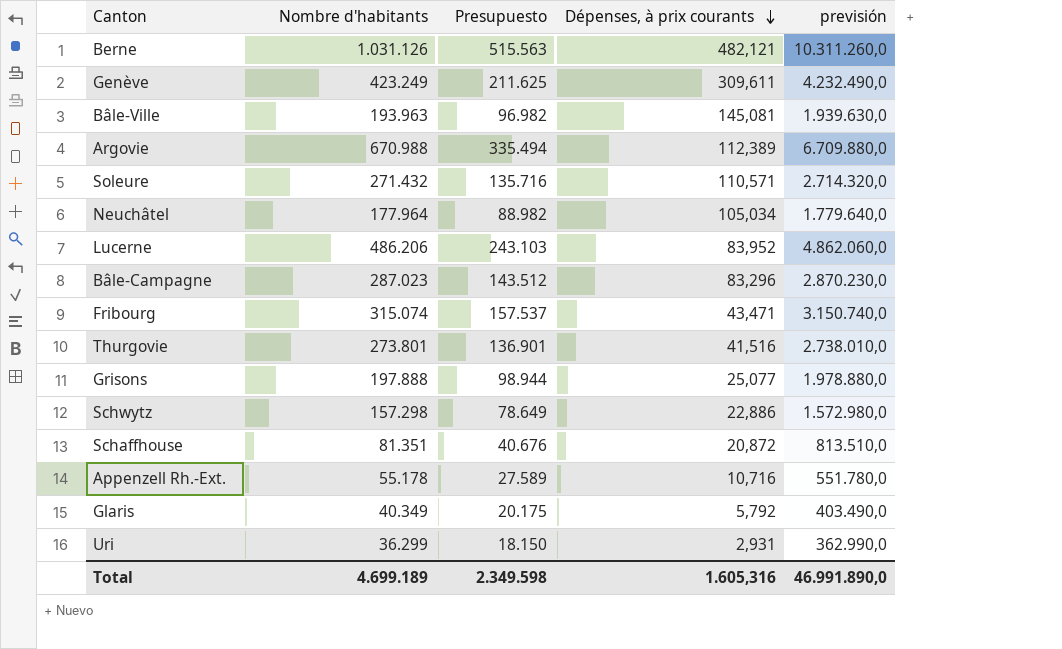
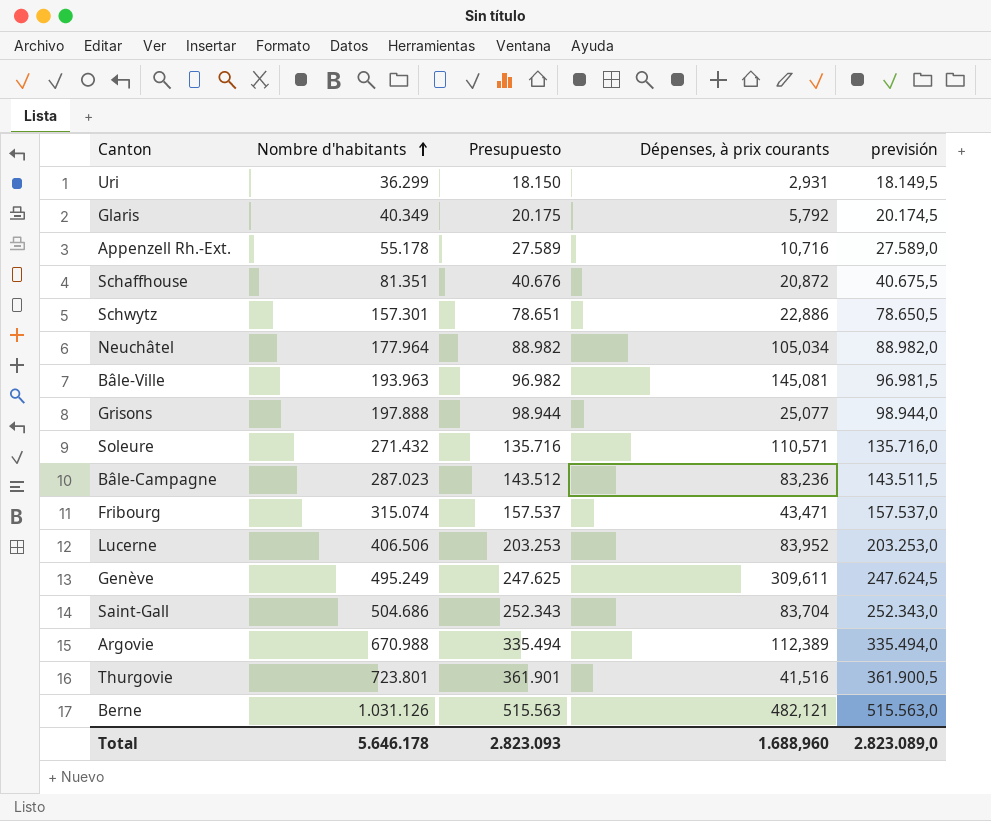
row order: Dépenses, à prix courants descending -> Nombre d'habitants ascending
column previsión | formula: [Nombre d'habitants] * 10 -> [Nombre d'habitants] * 0,5
Schwytz | Nombre d'habitants: 157.298 -> 157.301
Schwytz | Presupuesto: 78.649 -> 78.651
Bâle-Campagne | Dépenses, à prix courants: 83,296 -> 83,236
Lucerne | Nombre d'habitants: 486.206 -> 406.506
Lucerne | Presupuesto: 243.103 -> 203.253
Genève | Nombre d'habitants: 423.249 -> 495.249
Genève | Presupuesto: 211.625 -> 247.625
row Saint-Gall: none -> 504.686 | 252.343 | 83,704 | 252.343,0
Thurgovie | Nombre d'habitants: 273.801 -> 723.801
Thurgovie | Presupuesto: 136.901 -> 361.901
Total | Nombre d'habitants: 4.699.189 -> 5.646.178
Total | Presupuesto: 2.349.598 -> 2.823.093
Total | Dépenses, à prix courants: 1.605,316 -> 1.688,960
Total | previsión: 46.991.890,0 -> 2.823.089,0

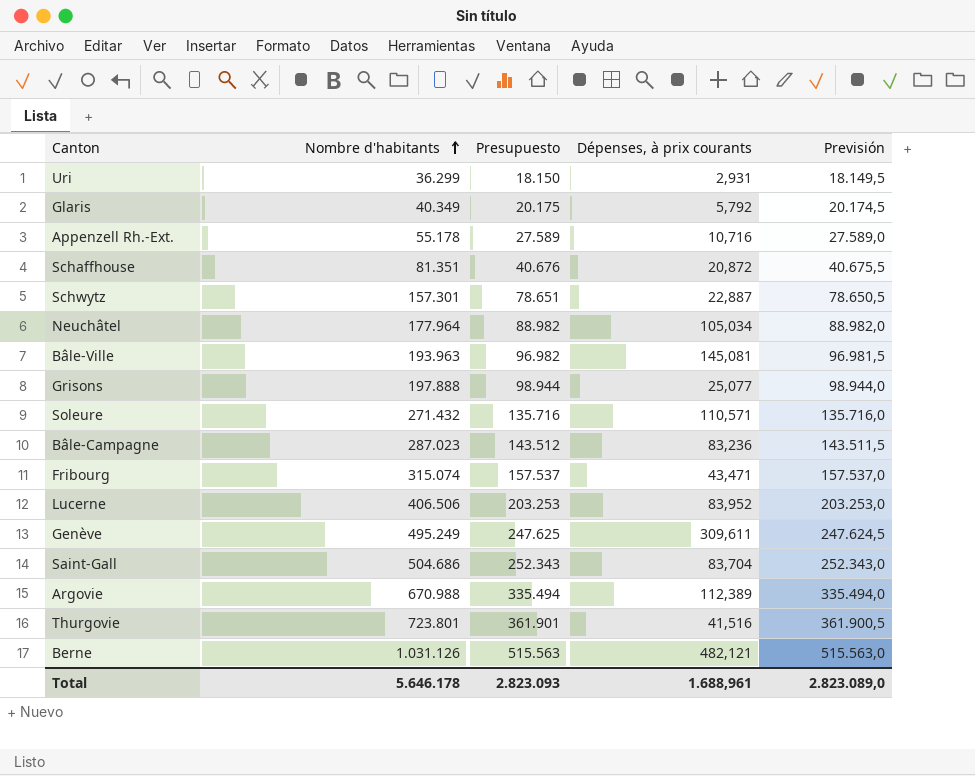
column name: previsión -> Previsión
Schwytz | Dépenses, à prix courants: 22,886 -> 22,887
Total | Dépenses, à prix courants: 1.688,960 -> 1.688,961

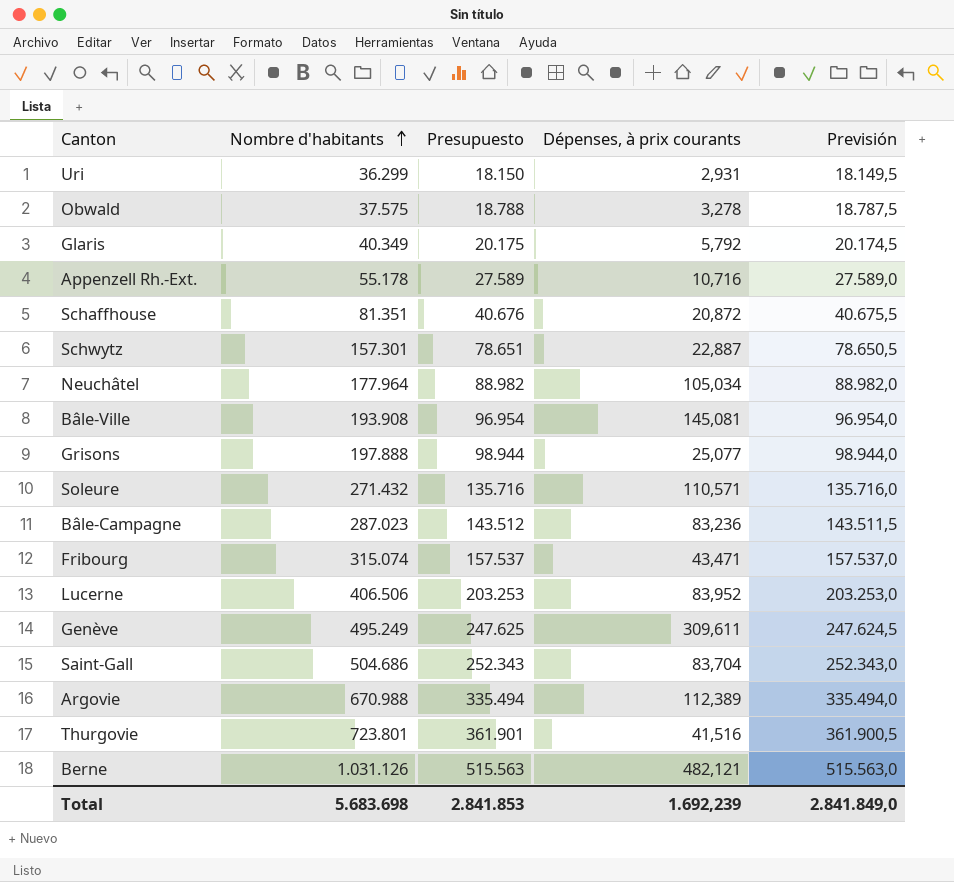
row Obwald: none -> 37.575 | 18.788 | 3,278 | 18.787,5
Bâle-Ville | Nombre d'habitants: 193.963 -> 193.908
Bâle-Ville | Presupuesto: 96.982 -> 96.954
Bâle-Ville | Previsión: 96.981,5 -> 96.954,0
Total | Nombre d'habitants: 5.646.178 -> 5.683.698
Total | Presupuesto: 2.823.093 -> 2.841.853
Total | Dépenses, à prix courants: 1.688,961 -> 1.692,239
Total | Previsión: 2.823.089,0 -> 2.841.849,0

